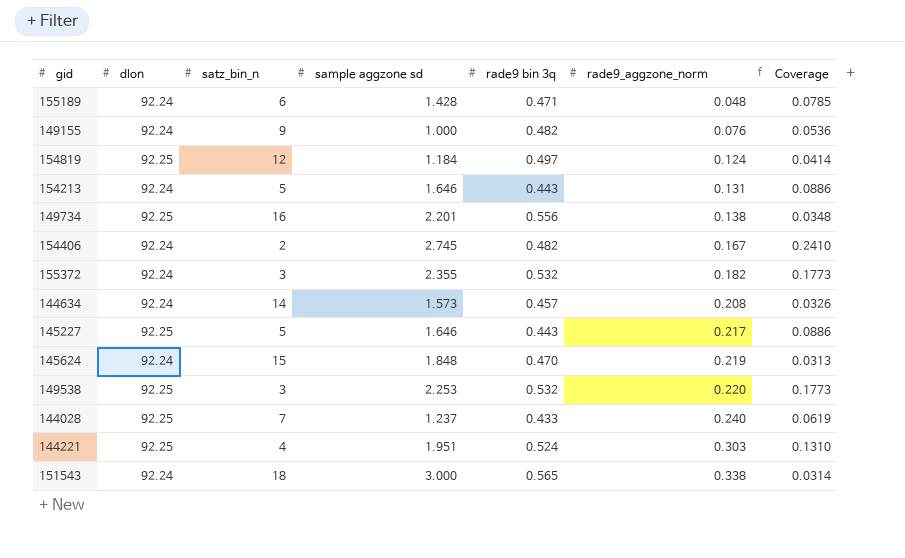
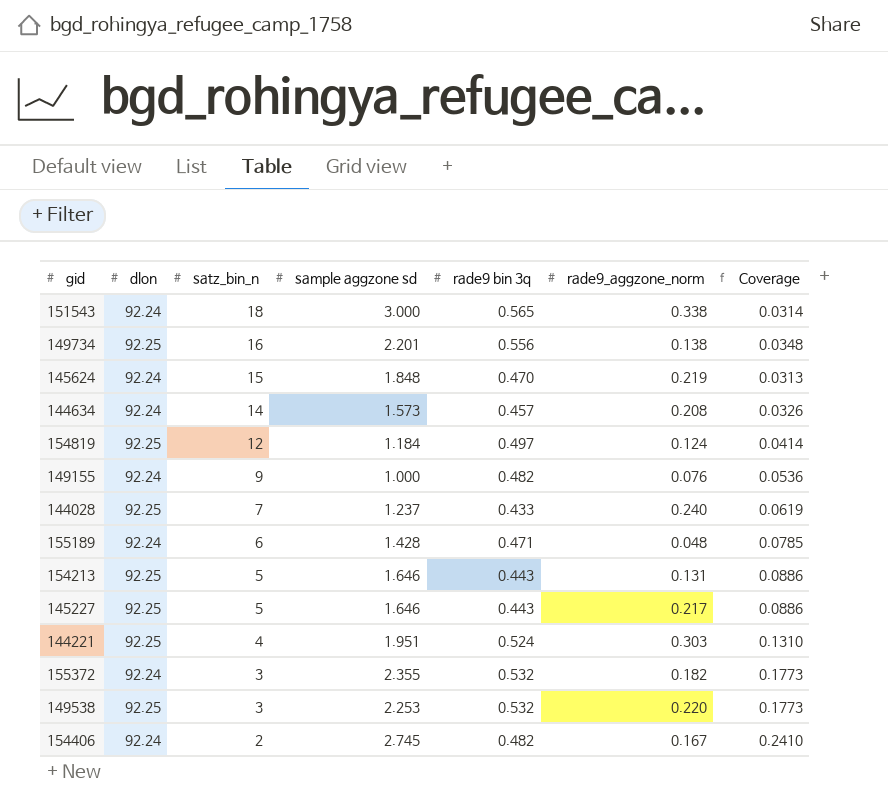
row order: rade9_aggzone_norm ascending -> satz_bin_n descending
154213 | dlon: 92.24 -> 92.25

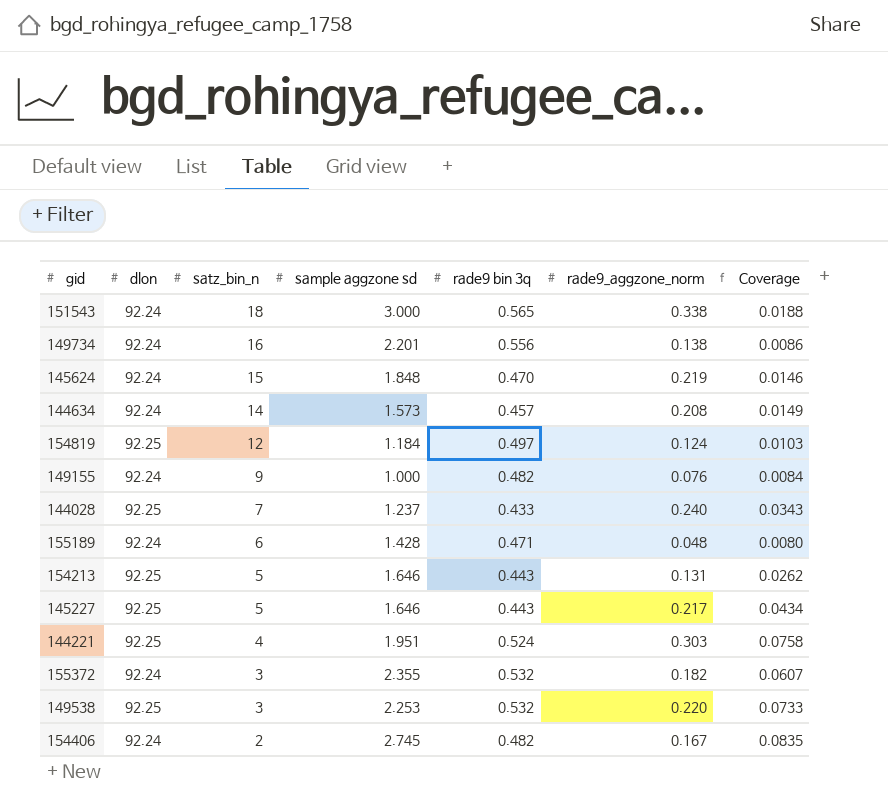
column Coverage | formula: [rade9 bin 3q] / [satz_bin_n] -> [rade9_aggzone_norm] / [satz_bin_n]
149734 | dlon: 92.25 -> 92.24

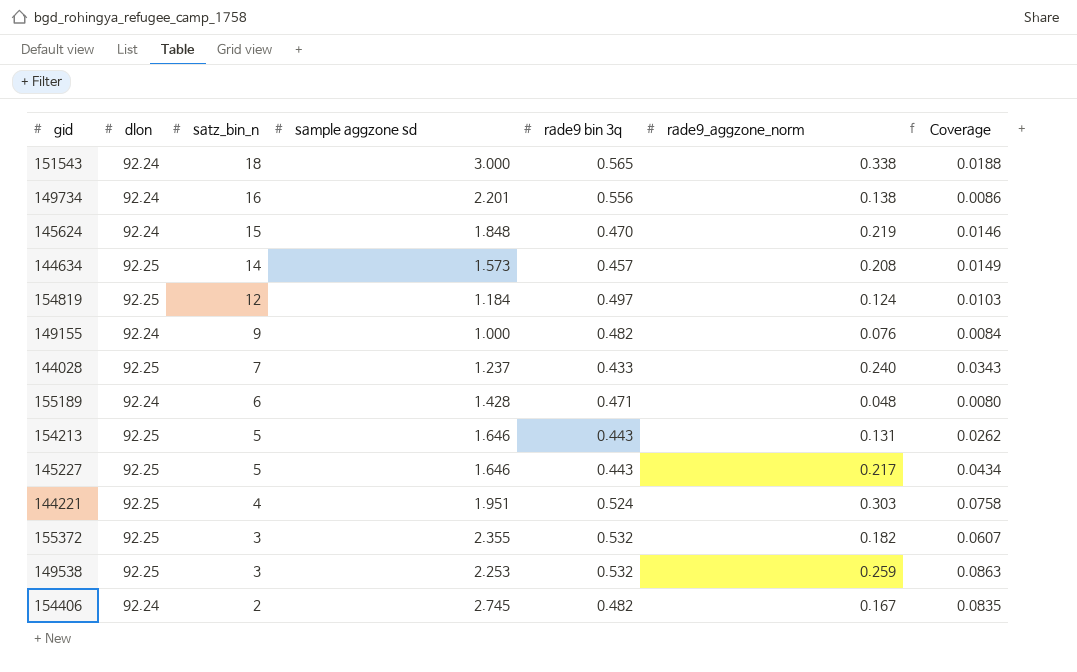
144634 | dlon: 92.24 -> 92.25
155372 | dlon: 92.24 -> 92.25
149538 | rade9_aggzone_norm: 0.220 -> 0.259
149538 | Coverage: 0.0733 -> 0.0863

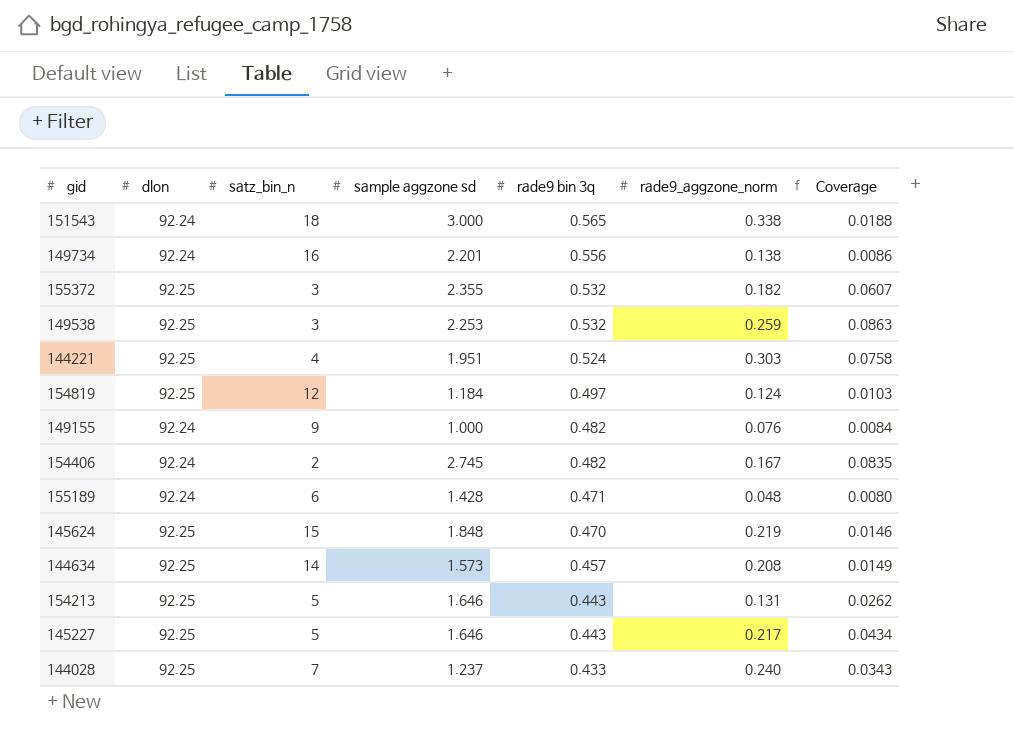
row order: satz_bin_n descending -> rade9 bin 3q descending
145624 | dlon: 92.24 -> 92.25

